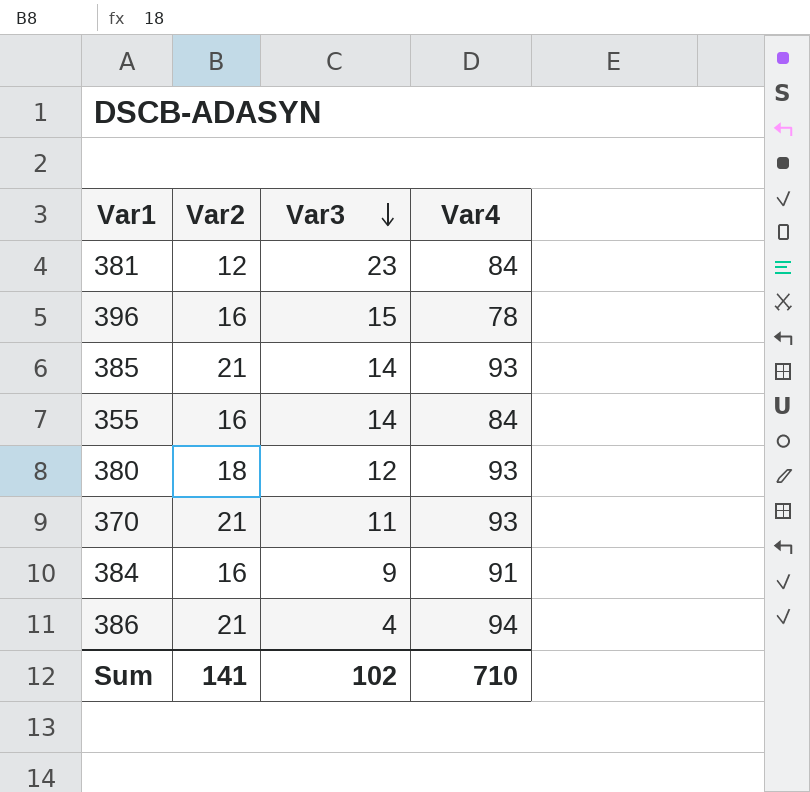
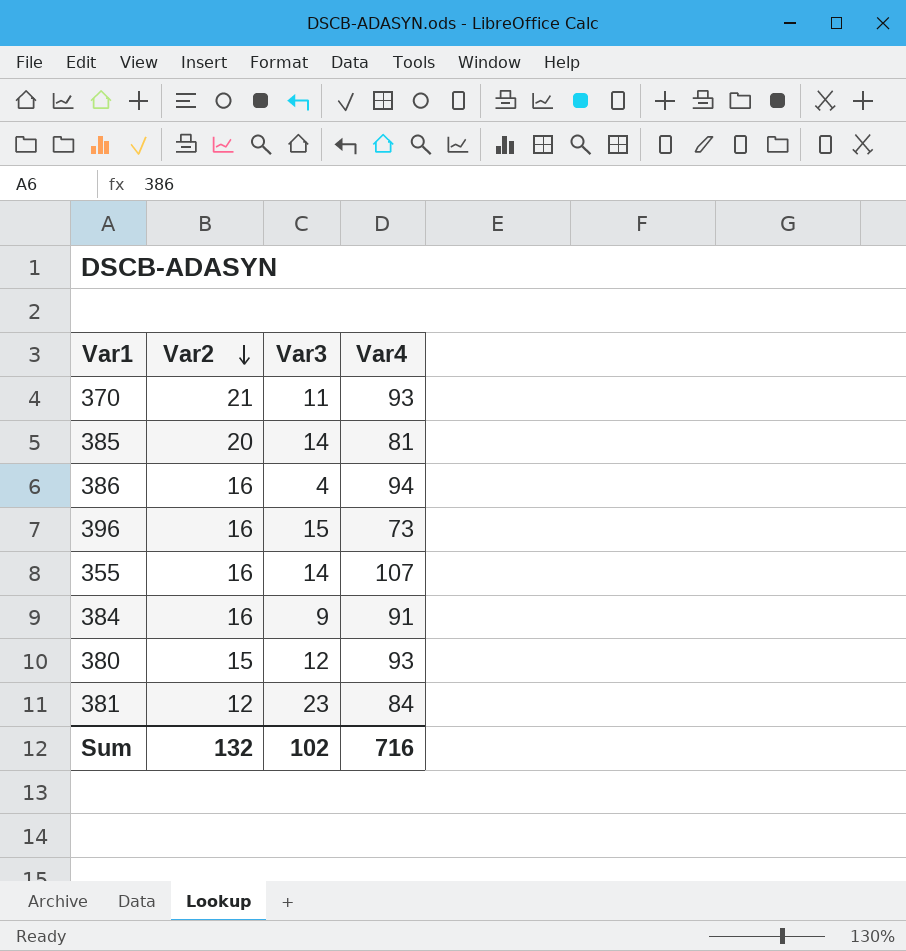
row order: Var3 descending -> Var2 descending
385 | Var2: 21 -> 20
385 | Var4: 93 -> 81
386 | Var2: 21 -> 16
396 | Var4: 78 -> 73
355 | Var4: 84 -> 107
380 | Var2: 18 -> 15
Sum | Var2: 141 -> 132
Sum | Var4: 710 -> 716

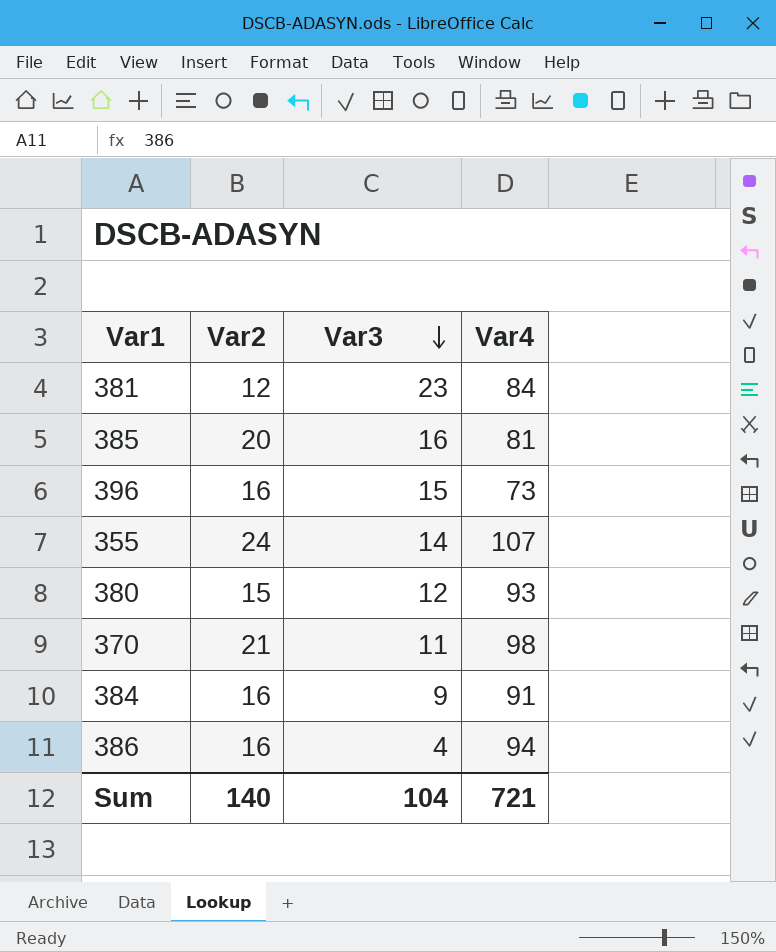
row order: Var2 descending -> Var3 descending
385 | Var3: 14 -> 16
355 | Var2: 16 -> 24
370 | Var4: 93 -> 98
Sum | Var2: 132 -> 140
Sum | Var3: 102 -> 104
Sum | Var4: 716 -> 721

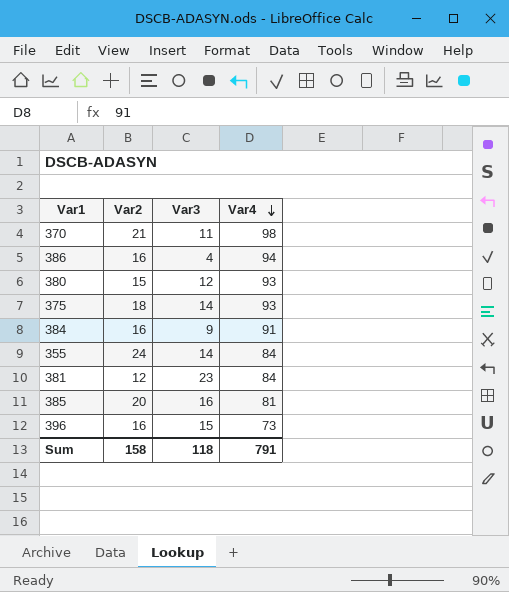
row order: Var3 descending -> Var4 descending
row 375: none -> 18 | 14 | 93
355 | Var4: 107 -> 84
Sum | Var2: 140 -> 158
Sum | Var3: 104 -> 118
Sum | Var4: 721 -> 791

